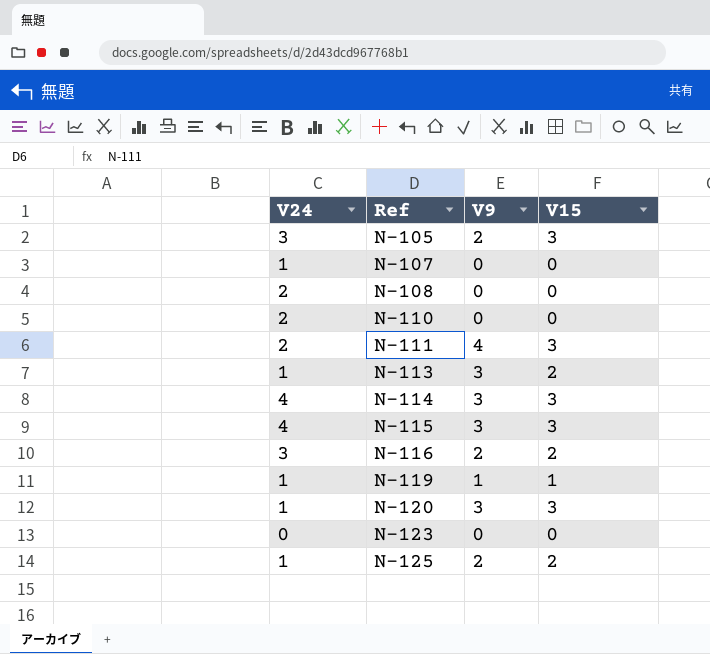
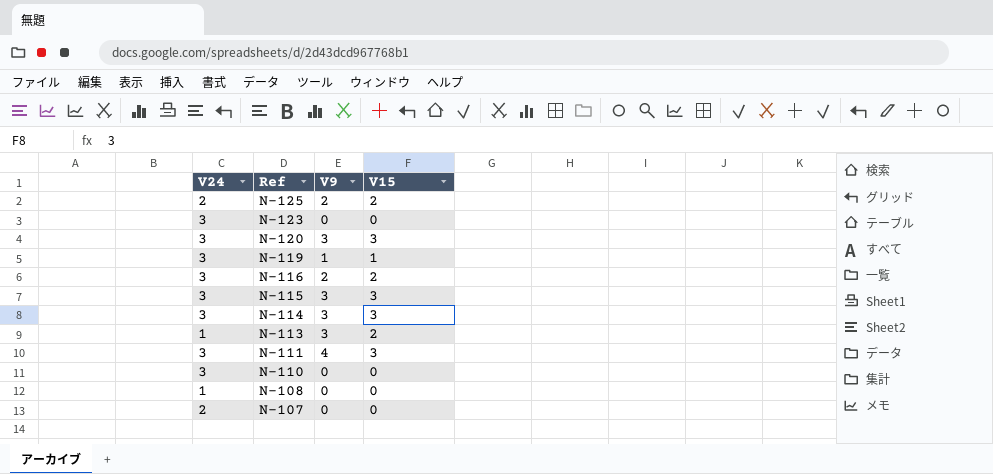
row order: Ref ascending -> Ref descending
row N-105: 3 | 2 | 3 -> none
N-125 | V24: 1 -> 2
N-123 | V24: 0 -> 3
N-120 | V24: 1 -> 3
N-119 | V24: 1 -> 3
N-115 | V24: 4 -> 3
N-114 | V24: 4 -> 3
N-111 | V24: 2 -> 3
N-110 | V24: 2 -> 3
N-108 | V24: 2 -> 1
N-107 | V24: 1 -> 2

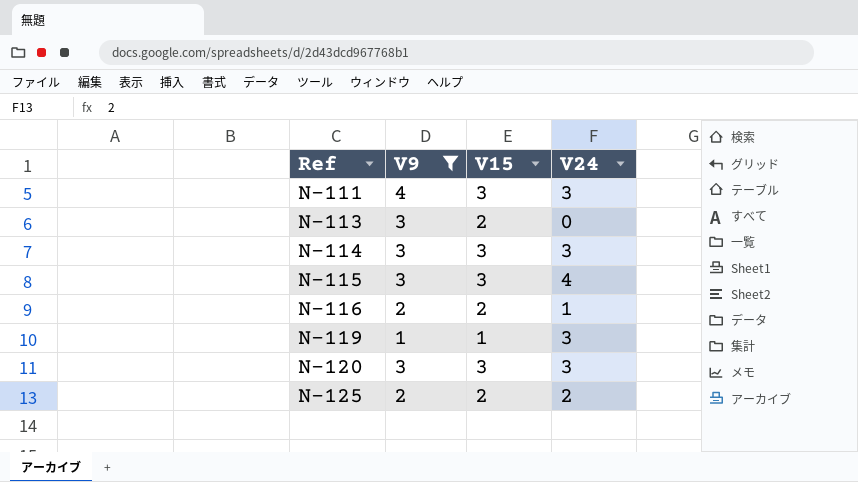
filter: none -> V9 != 0
row order: Ref descending -> Ref ascending
column V24 | position: 1 -> 4
N-113 | V24: 1 -> 0
N-115 | V24: 3 -> 4
N-116 | V24: 3 -> 1

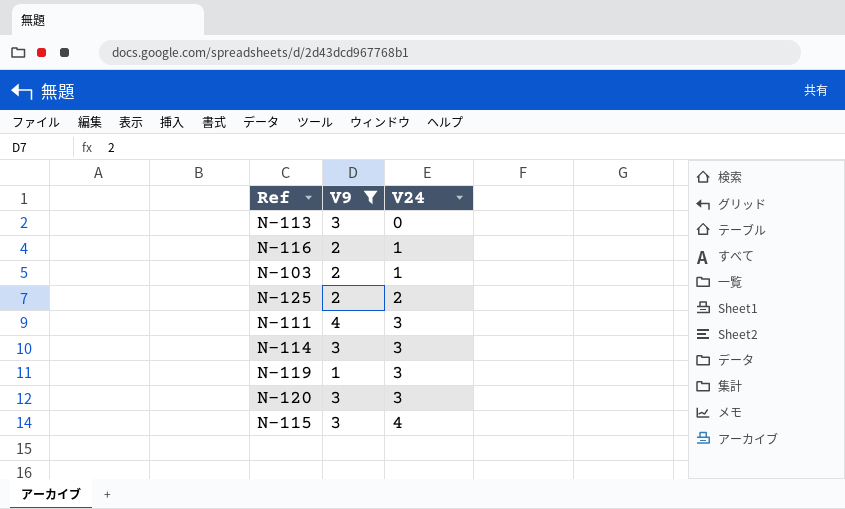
row order: Ref ascending -> V24 ascending
column V15 | position: 3 -> none
row N-103: none -> 2 | 1

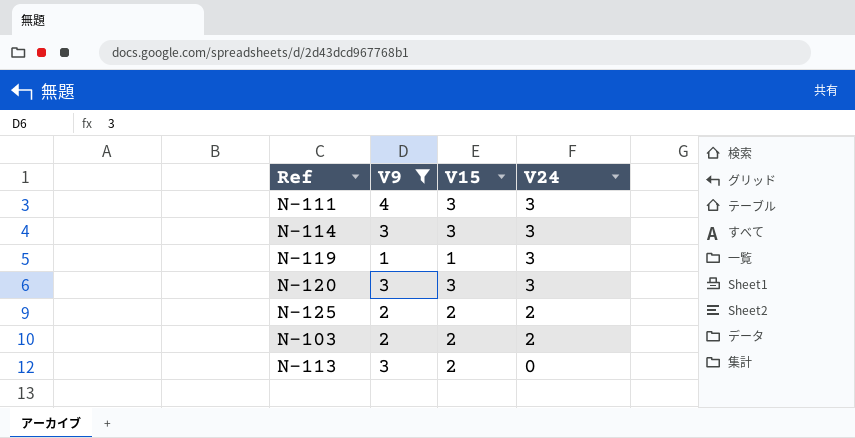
row order: V24 ascending -> V24 descending
column V15 | position: none -> 3
row N-116: 2 | 1 -> none
row N-115: 3 | 4 -> none
N-103 | V24: 1 -> 2

